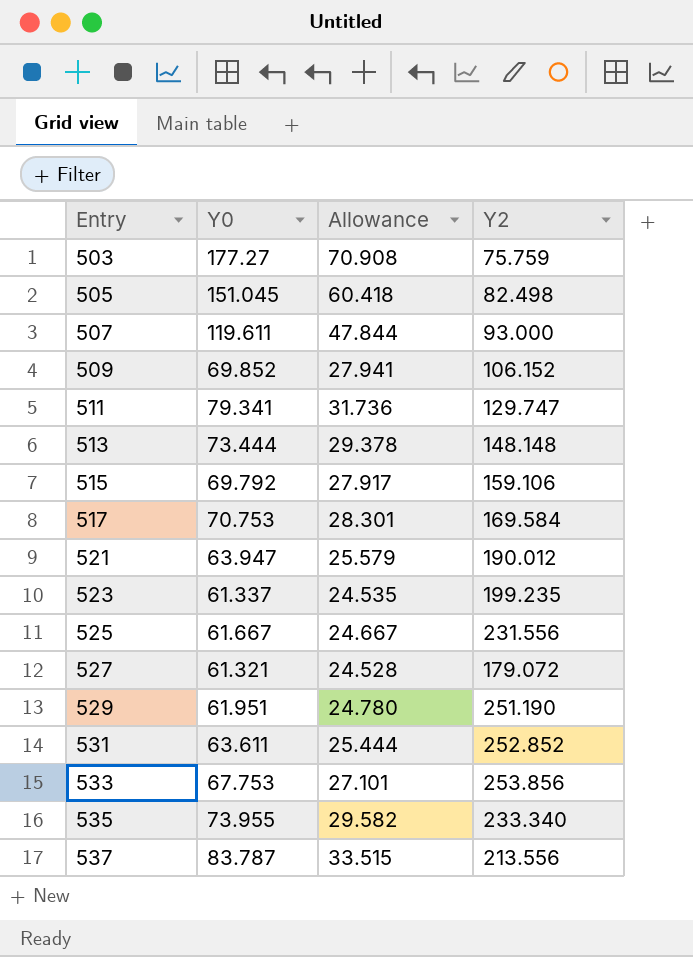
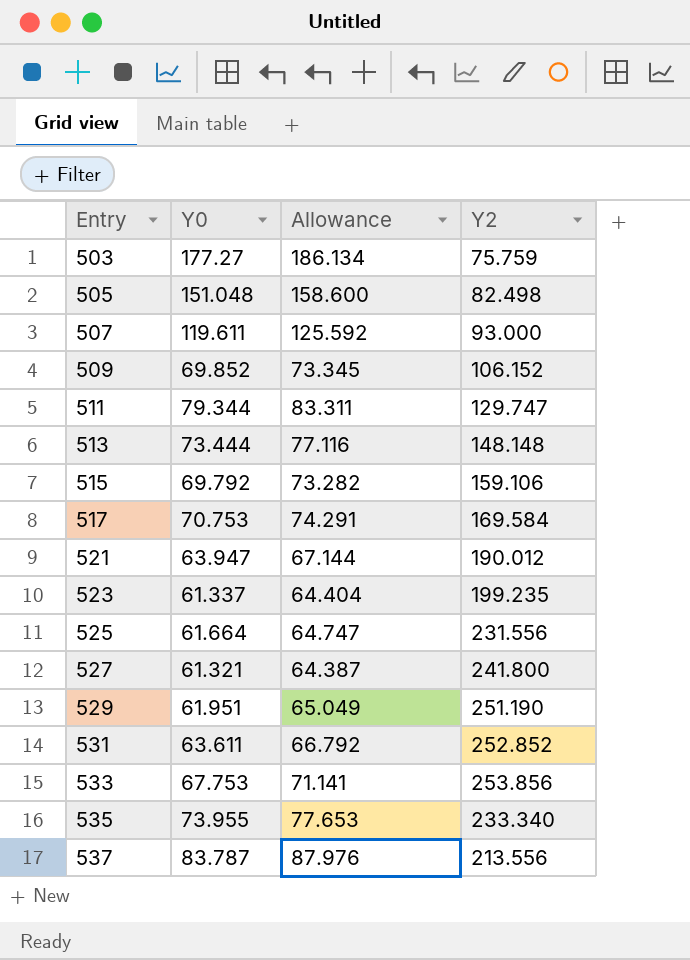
column Allowance | formula: [Y0] * 0.4 -> [Y0] * 1.05
505 | Y0: 151.045 -> 151.048
511 | Y0: 79.341 -> 79.344
525 | Y0: 61.667 -> 61.664
527 | Y2: 179.072 -> 241.800

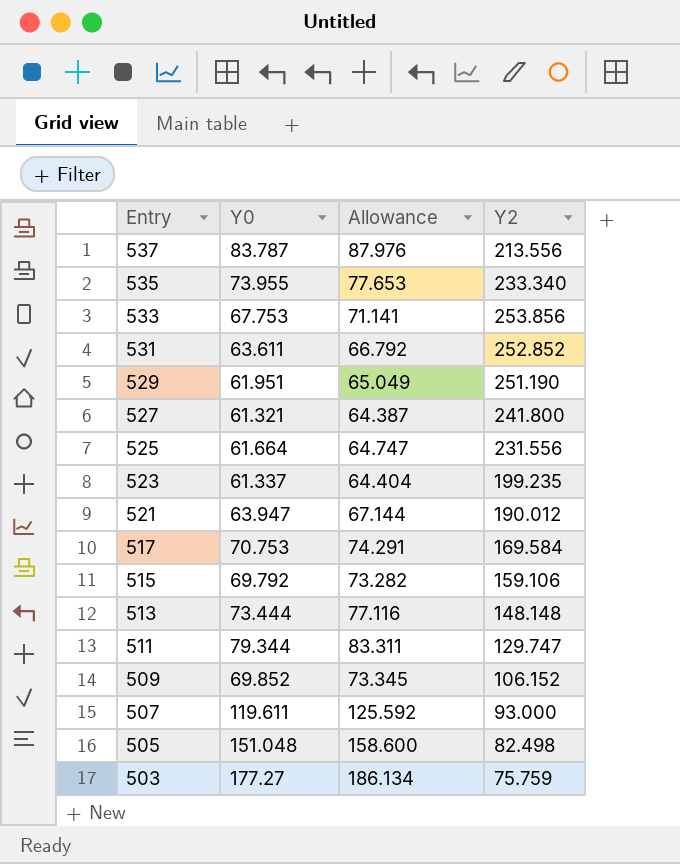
row order: Entry ascending -> Entry descending

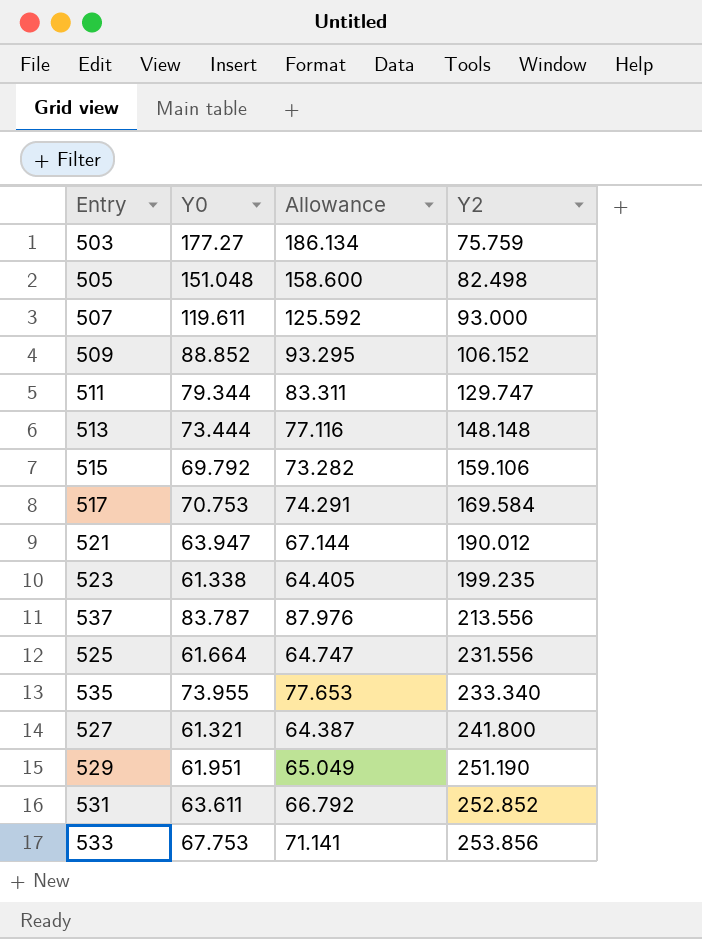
row order: Entry descending -> Y2 ascending
509 | Y0: 69.852 -> 88.852
509 | Allowance: 73.345 -> 93.295
523 | Y0: 61.337 -> 61.338
523 | Allowance: 64.404 -> 64.405

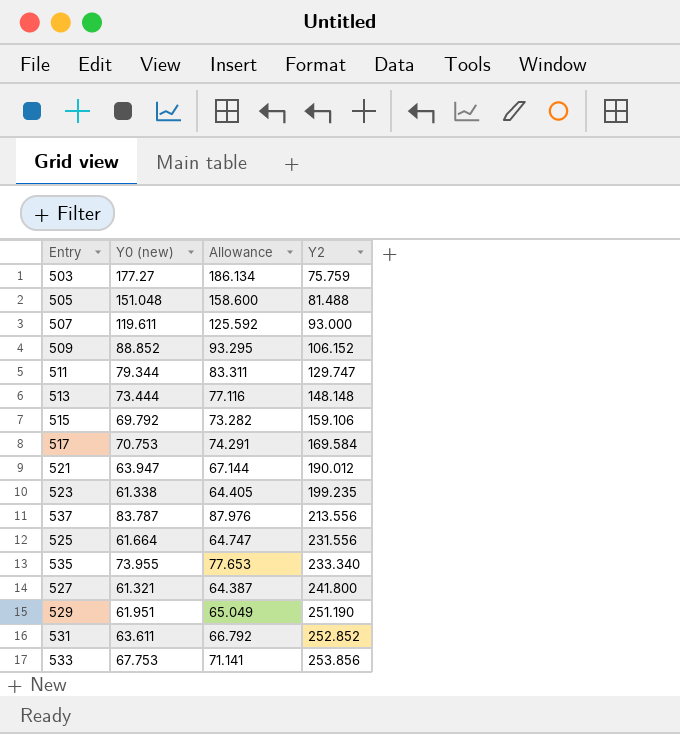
column name: Y0 -> Y0 (new)
505 | Y2: 82.498 -> 81.488

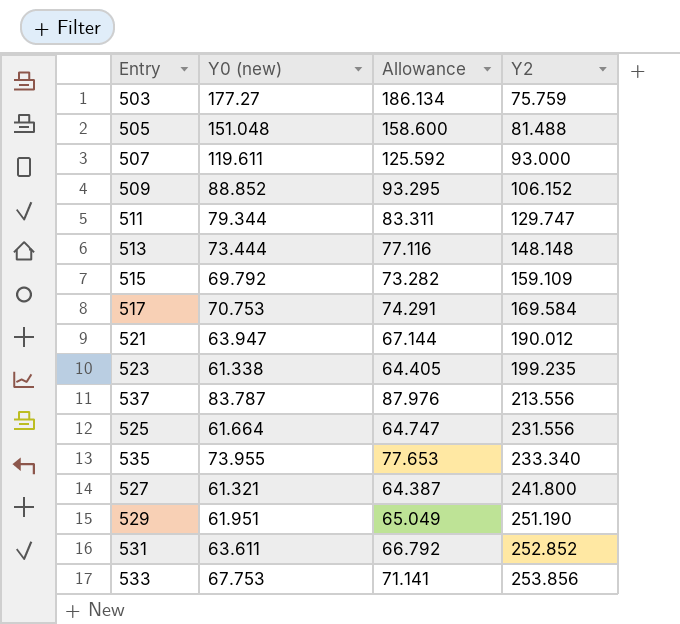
515 | Y2: 159.106 -> 159.109

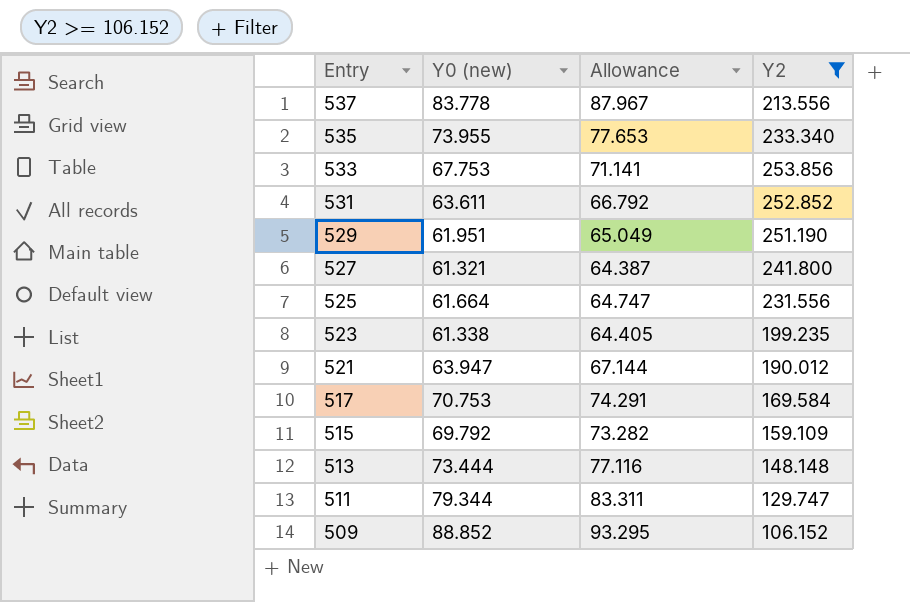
filter: none -> Y2 >= 106.152
row order: Y2 ascending -> Entry descending
537 | Y0 (new): 83.787 -> 83.778
537 | Allowance: 87.976 -> 87.967

